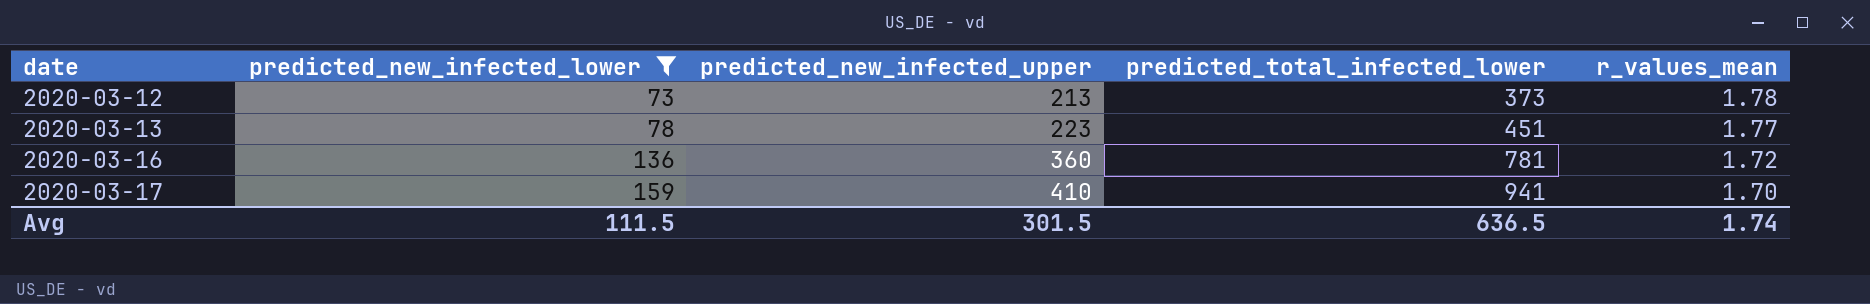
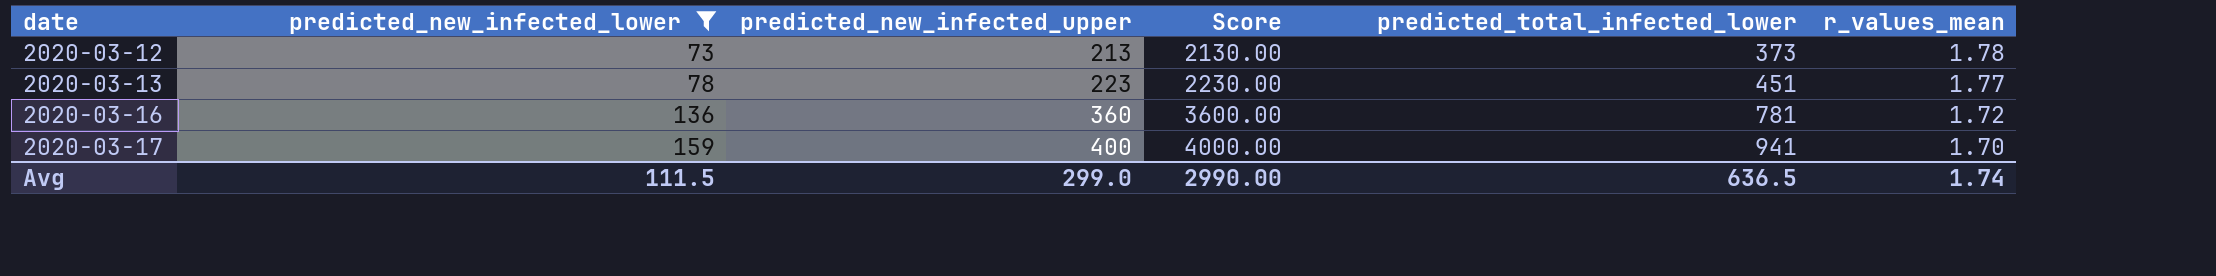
column Score | formula: none -> [predicted_new_infected_upper] * 10
2020-03-17 | predicted_new_infected_upper: 410 -> 400
Avg | predicted_new_infected_upper: 301.5 -> 299.0

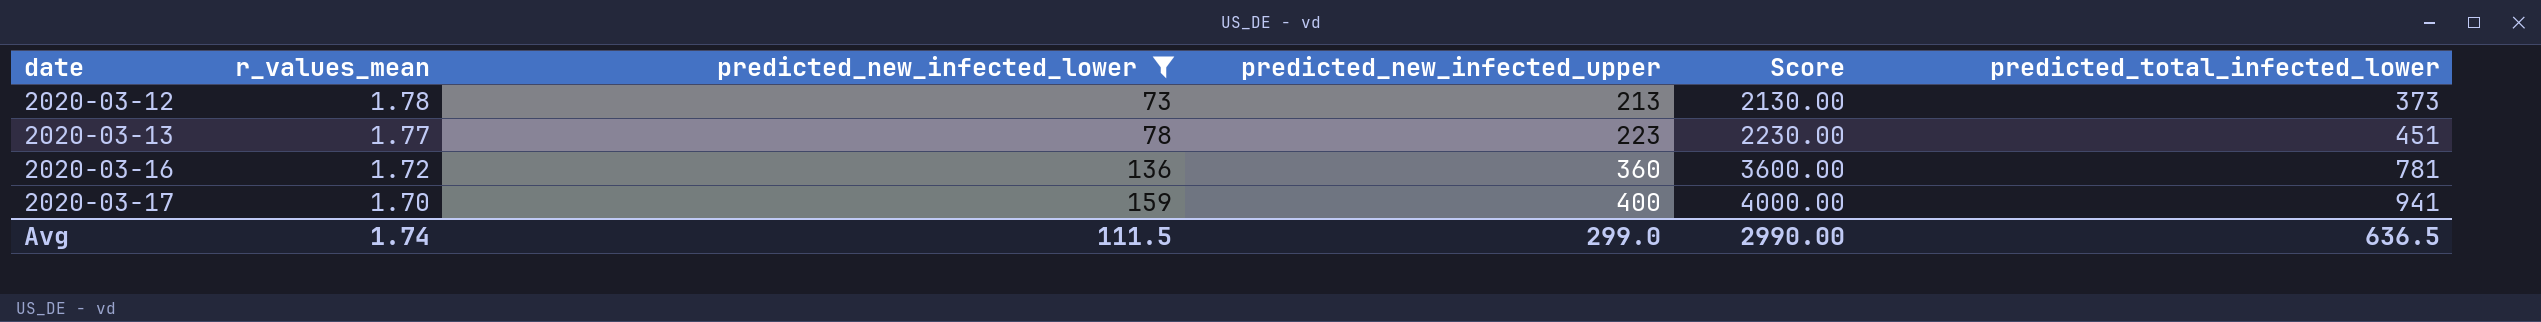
column r_values_mean | position: 6 -> 2

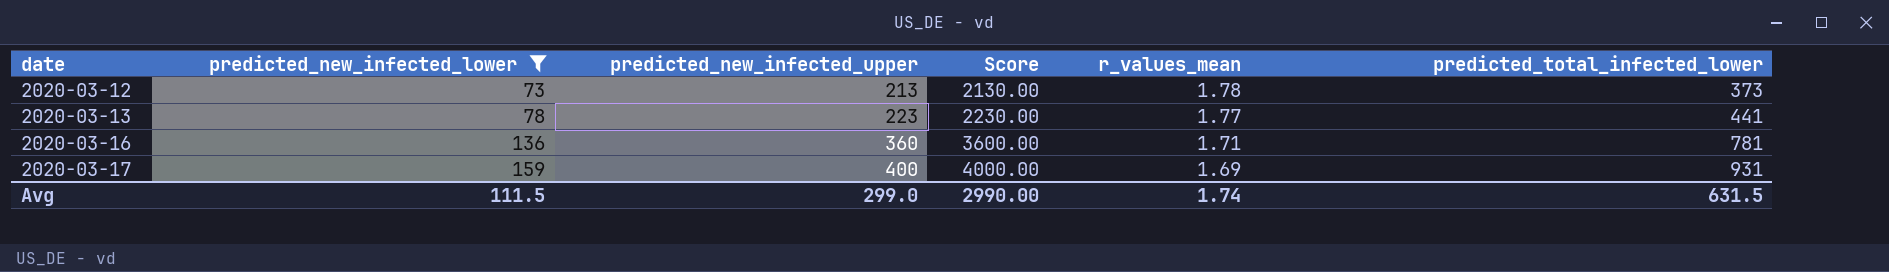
column r_values_mean | position: 2 -> 5
2020-03-13 | predicted_total_infected_lower: 451 -> 441
2020-03-16 | r_values_mean: 1.72 -> 1.71
2020-03-17 | r_values_mean: 1.70 -> 1.69
2020-03-17 | predicted_total_infected_lower: 941 -> 931
Avg | predicted_total_infected_lower: 636.5 -> 631.5

